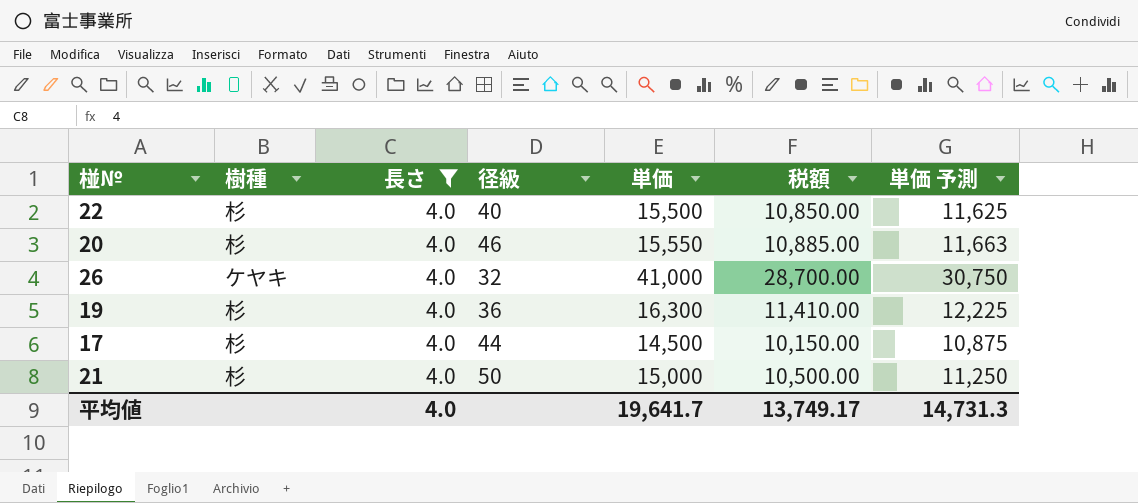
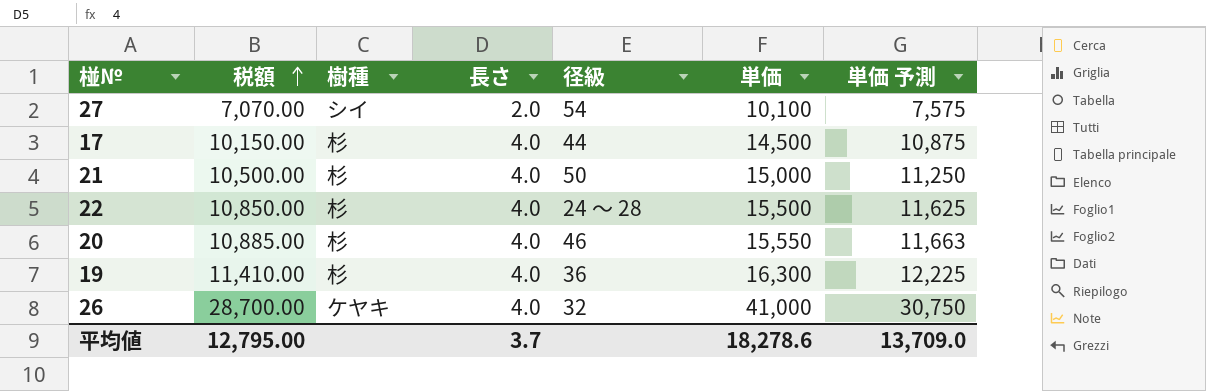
filter: 長さ = 4.0 -> none
row order: none -> 税額 ascending
column 税額 | position: 6 -> 2
22 | 径級: 40 -> 24 ～ 28
平均値 | 税額: 13,749.17 -> 12,795.00
平均値 | 長さ: 4.0 -> 3.7
平均値 | 単価: 19,641.7 -> 18,278.6
平均値 | 単価 予測: 14,731.3 -> 13,709.0

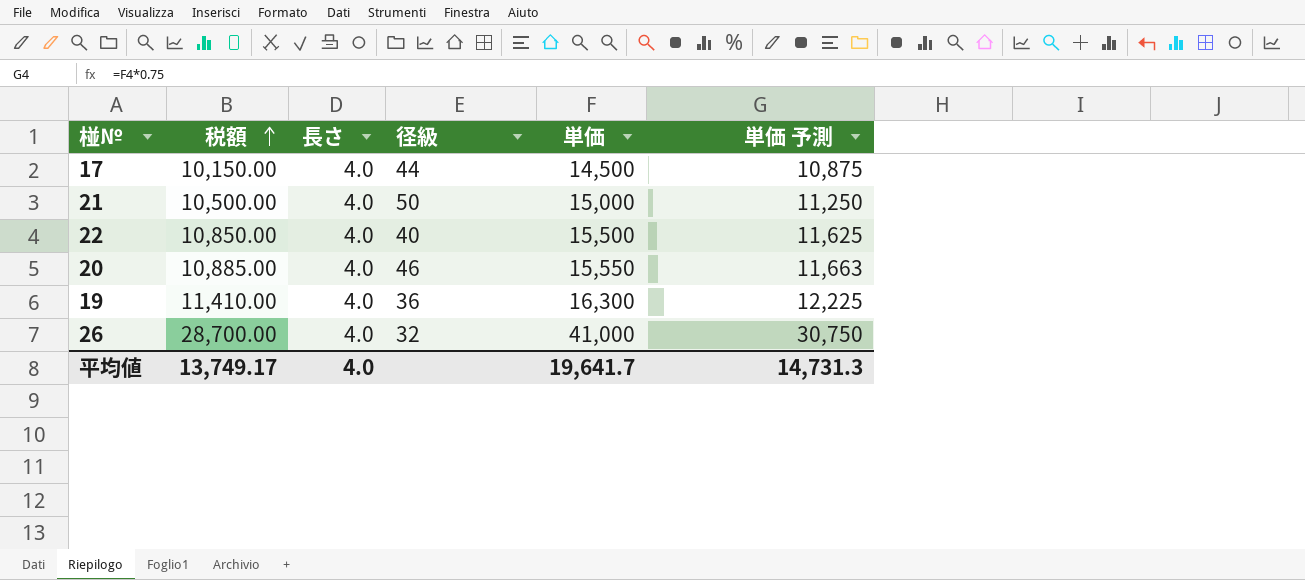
column 樹種 | position: 3 -> none
row 27: 7,070.00 | シイ | 2.0 | 54 | 10,100 | 7,575 -> none
22 | 径級: 24 ～ 28 -> 40
平均値 | 税額: 12,795.00 -> 13,749.17
平均値 | 長さ: 3.7 -> 4.0
平均値 | 単価: 18,278.6 -> 19,641.7
平均値 | 単価 予測: 13,709.0 -> 14,731.3

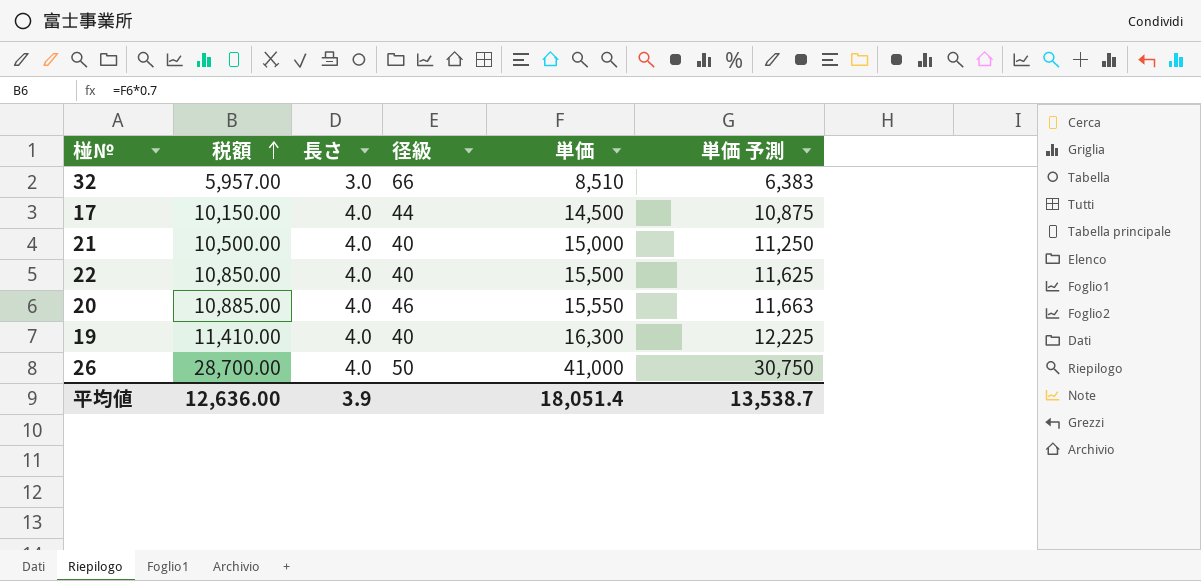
row 32: none -> 5,957.00 | 3.0 | 66 | 8,510 | 6,383
21 | 径級: 50 -> 40
19 | 径級: 36 -> 40
26 | 径級: 32 -> 50
平均値 | 税額: 13,749.17 -> 12,636.00
平均値 | 長さ: 4.0 -> 3.9
平均値 | 単価: 19,641.7 -> 18,051.4
平均値 | 単価 予測: 14,731.3 -> 13,538.7

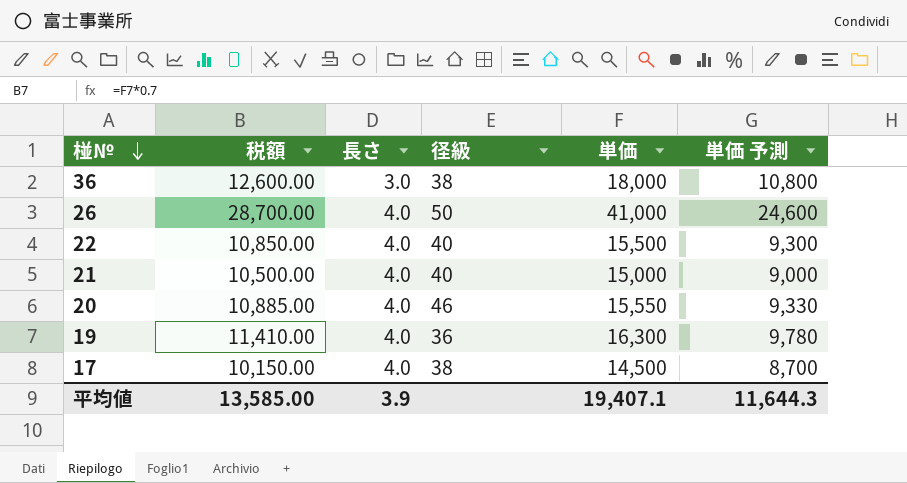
row order: 税額 ascending -> 椪№ descending
column 単価 予測 | formula: [単価] * 0.75 -> [単価] * 0.6
row 32: 5,957.00 | 3.0 | 66 | 8,510 | 6,383 -> none
row 36: none -> 12,600.00 | 3.0 | 38 | 18,000 | 10,800
19 | 径級: 40 -> 36
17 | 径級: 44 -> 38
平均値 | 税額: 12,636.00 -> 13,585.00
平均値 | 単価: 18,051.4 -> 19,407.1
平均値 | 単価 予測: 13,538.7 -> 11,644.3

